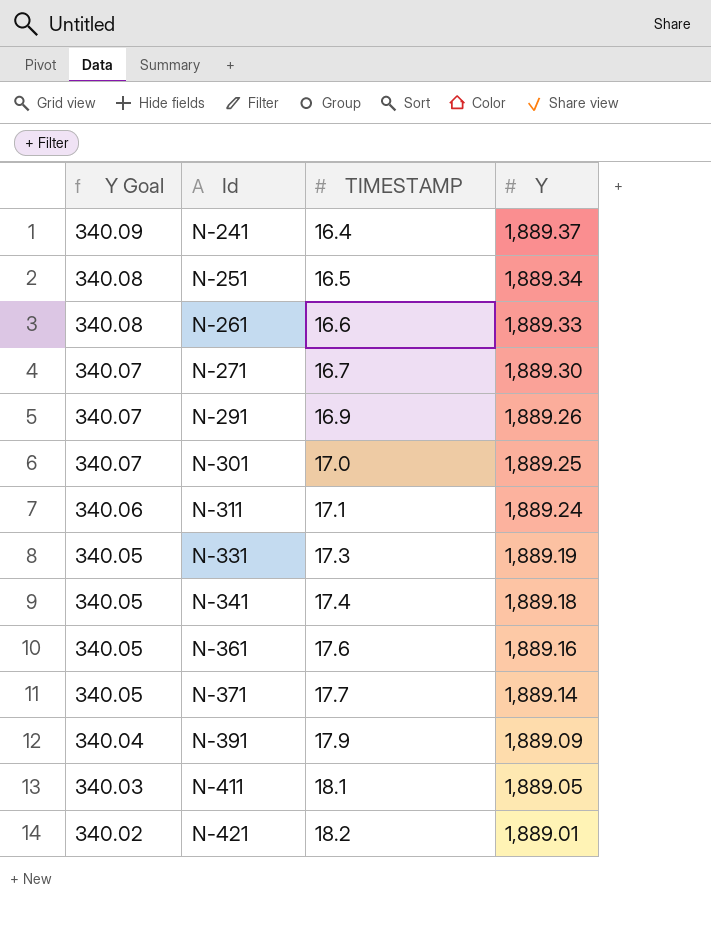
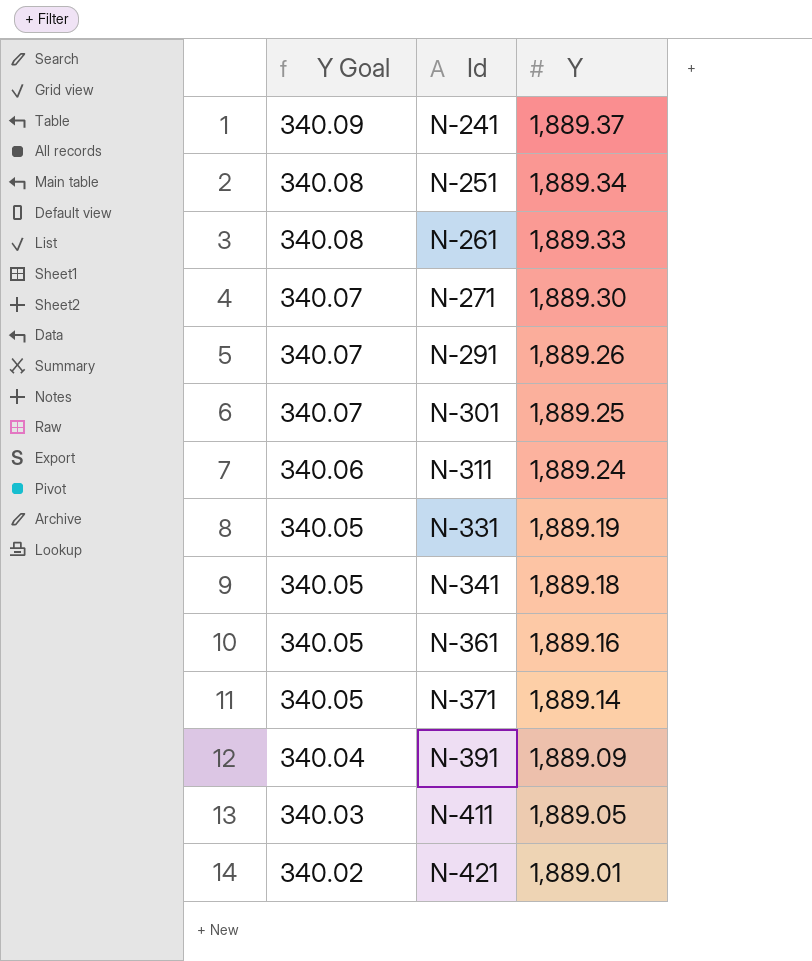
column TIMESTAMP | position: 3 -> none

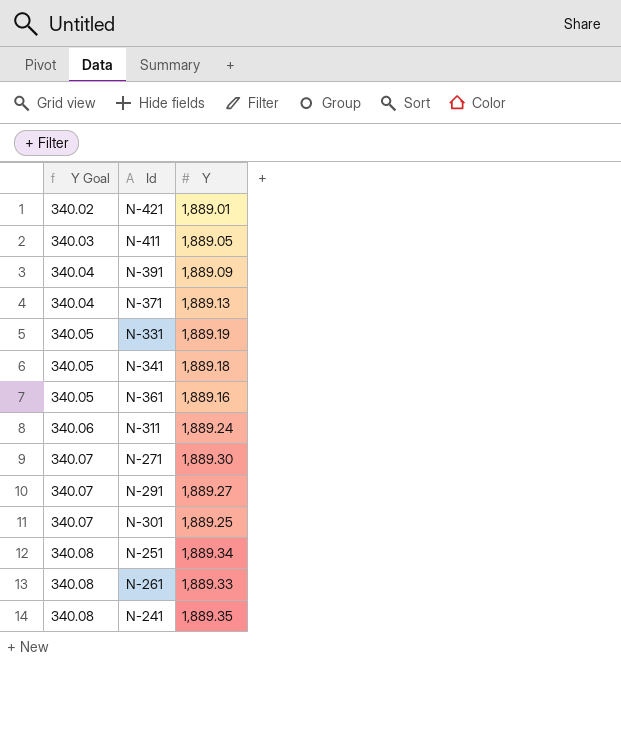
row order: Y Goal descending -> Y Goal ascending
N-371 | Y Goal: 340.05 -> 340.04
N-371 | Y: 1,889.14 -> 1,889.13
N-291 | Y: 1,889.26 -> 1,889.27
N-241 | Y Goal: 340.09 -> 340.08
N-241 | Y: 1,889.37 -> 1,889.35

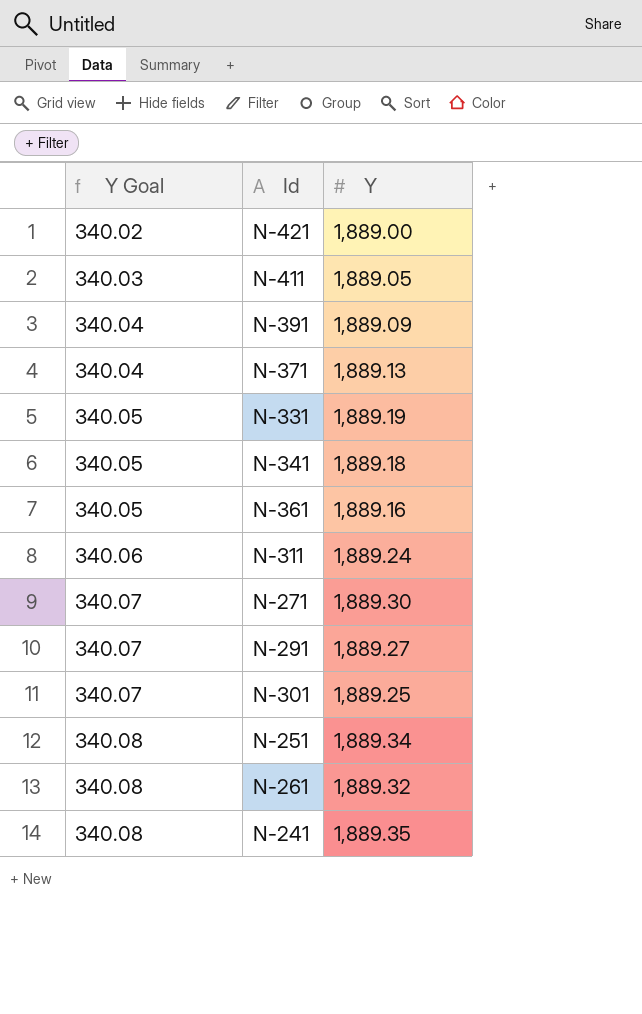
N-421 | Y: 1,889.01 -> 1,889.00
N-261 | Y: 1,889.33 -> 1,889.32

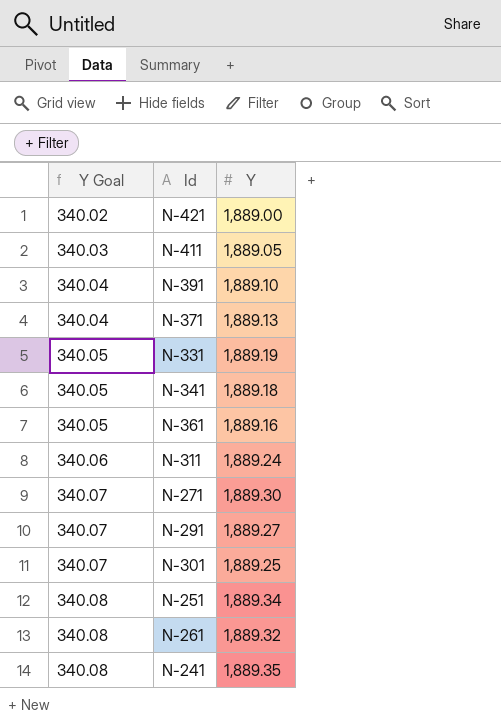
N-391 | Y: 1,889.09 -> 1,889.10

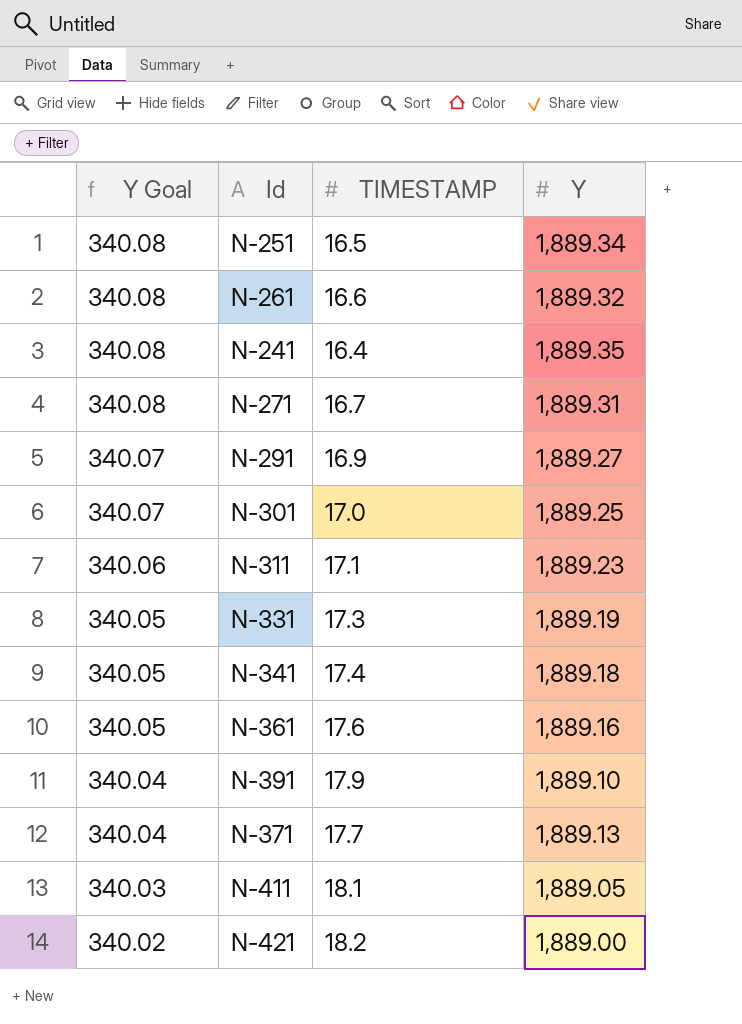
row order: Y Goal ascending -> Y Goal descending
column TIMESTAMP | position: none -> 3
N-271 | Y Goal: 340.07 -> 340.08
N-271 | Y: 1,889.30 -> 1,889.31
N-311 | Y: 1,889.24 -> 1,889.23

